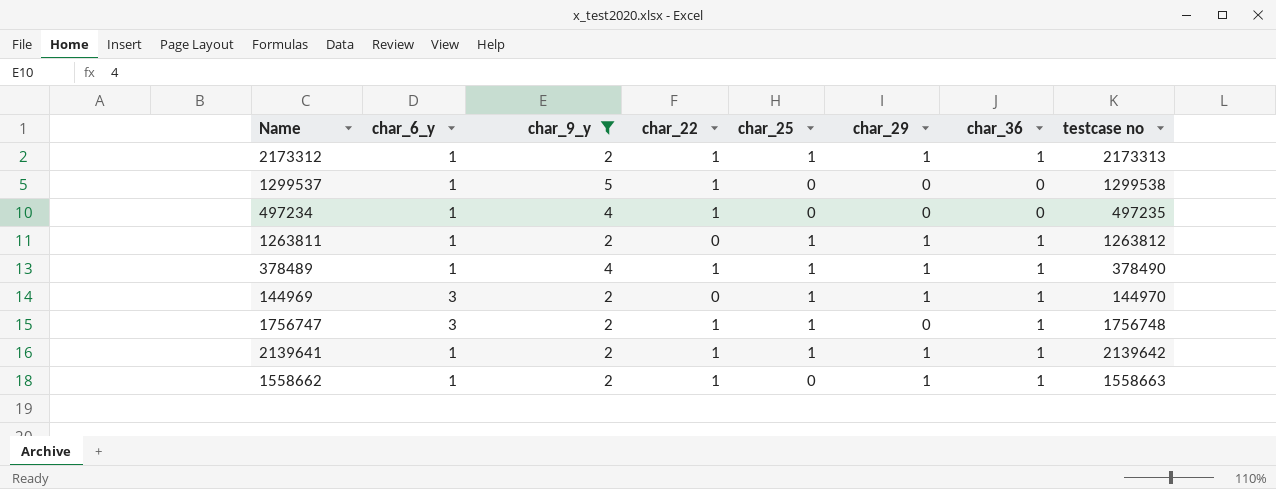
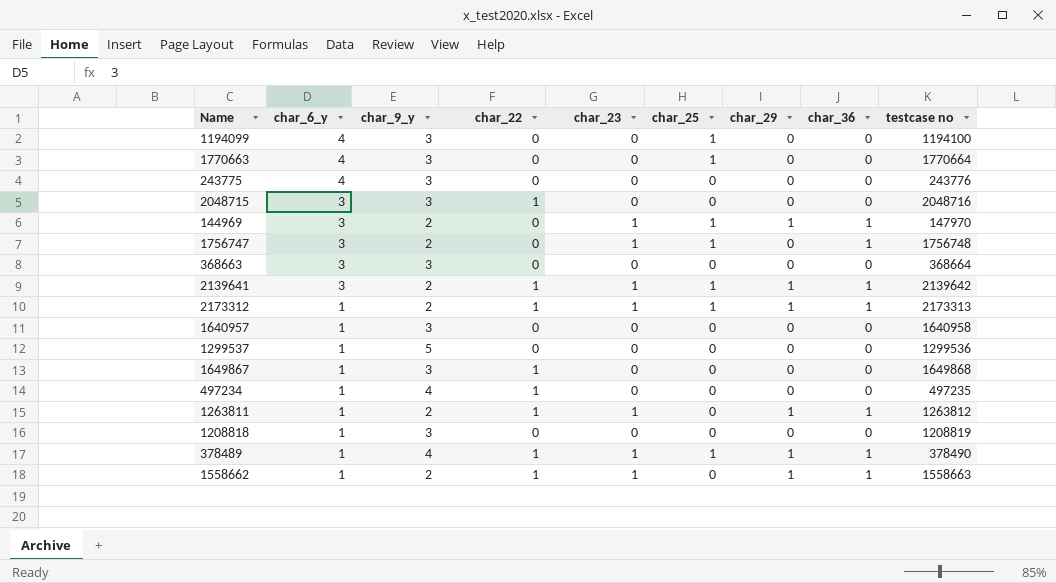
filter: char_9_y != 3 -> none
row order: none -> char_6_y descending
column char_23 | position: none -> 5
144969 | testcase no: 144970 -> 147970
1756747 | char_22: 1 -> 0
2139641 | char_6_y: 1 -> 3
1299537 | char_22: 1 -> 0
1299537 | testcase no: 1299538 -> 1299536
1263811 | char_22: 0 -> 1
1263811 | char_25: 1 -> 0

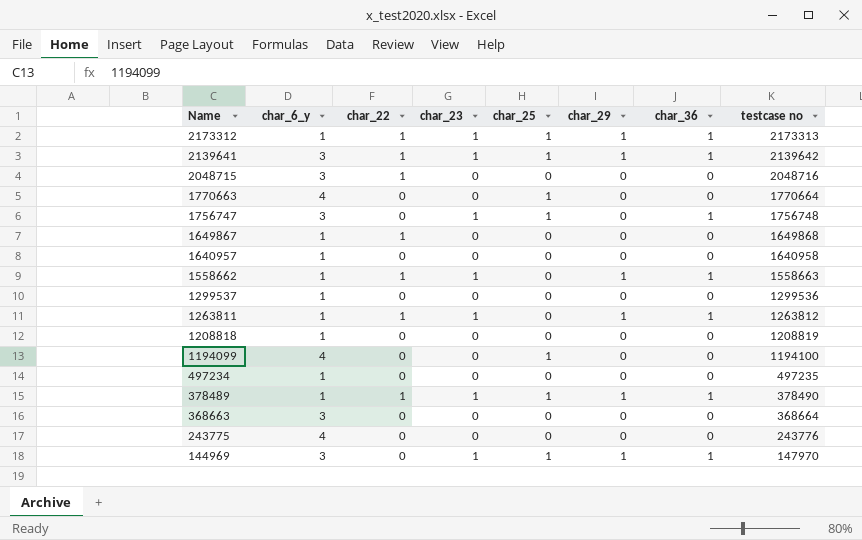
row order: char_6_y descending -> Name descending
column char_9_y | position: 3 -> none
497234 | char_22: 1 -> 0

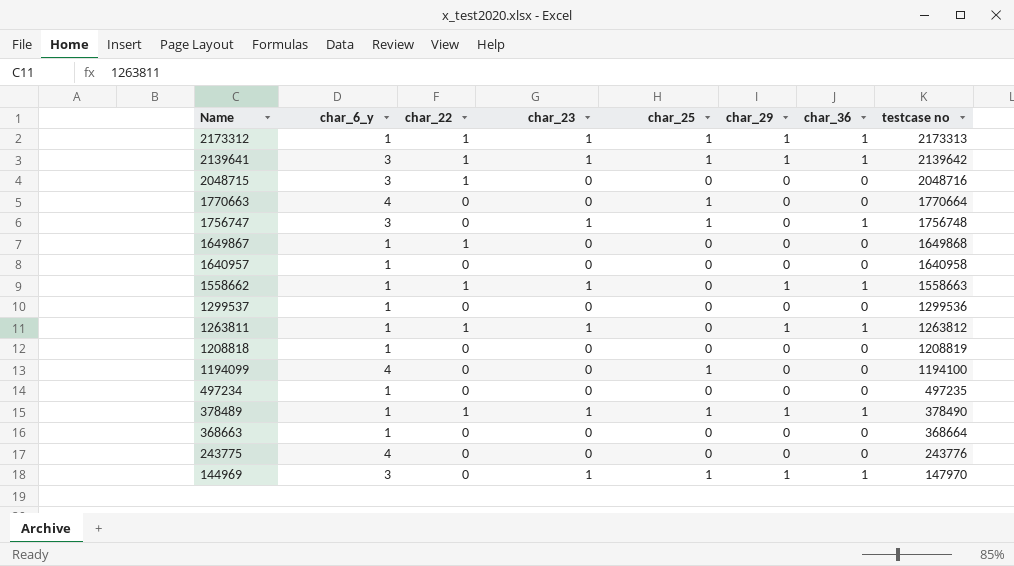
368663 | char_6_y: 3 -> 1

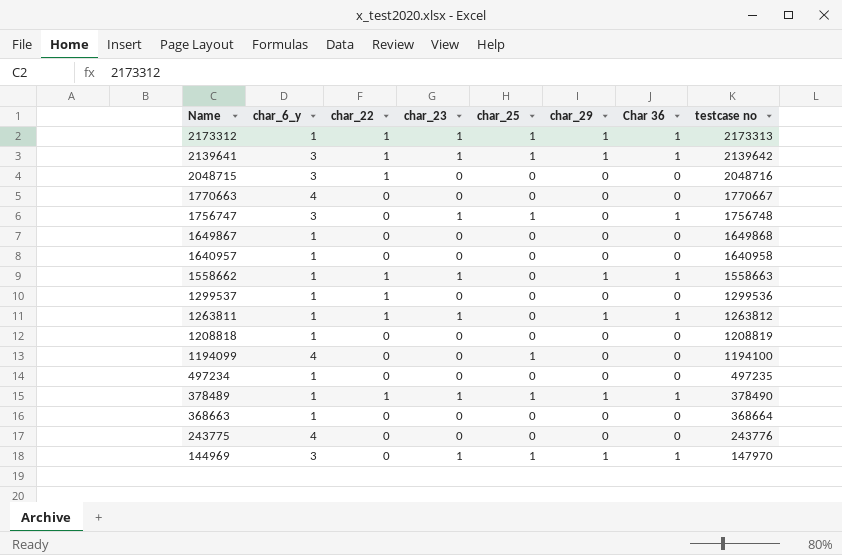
column name: char_36 -> Char 36
1770663 | char_25: 1 -> 0
1770663 | testcase no: 1770664 -> 1770667
1649867 | char_22: 1 -> 0
1299537 | char_22: 0 -> 1

